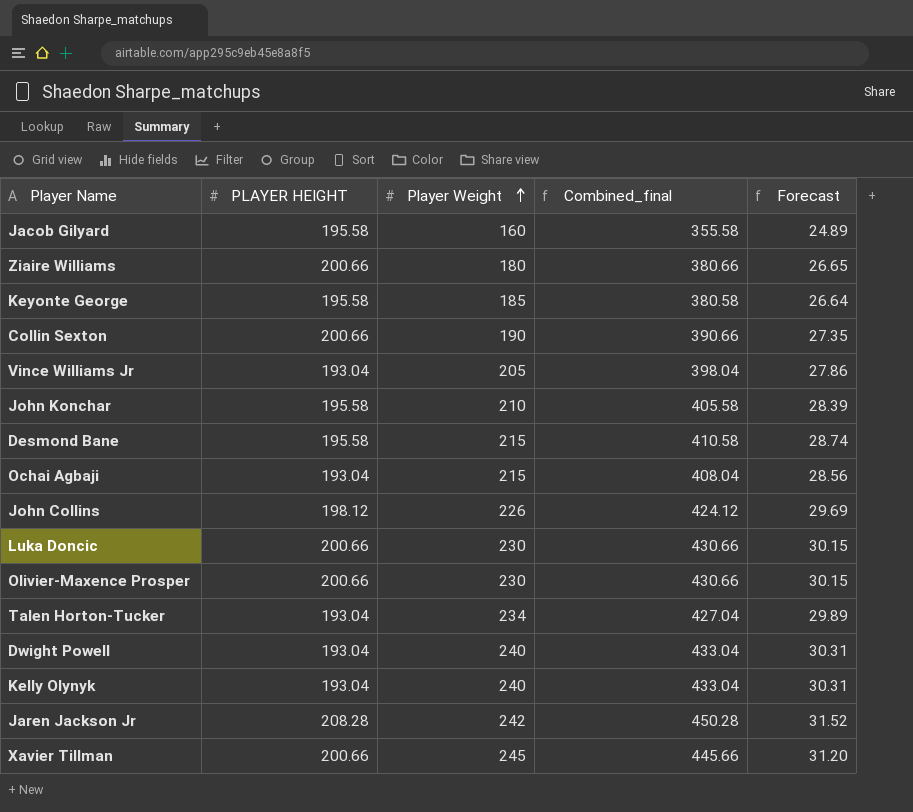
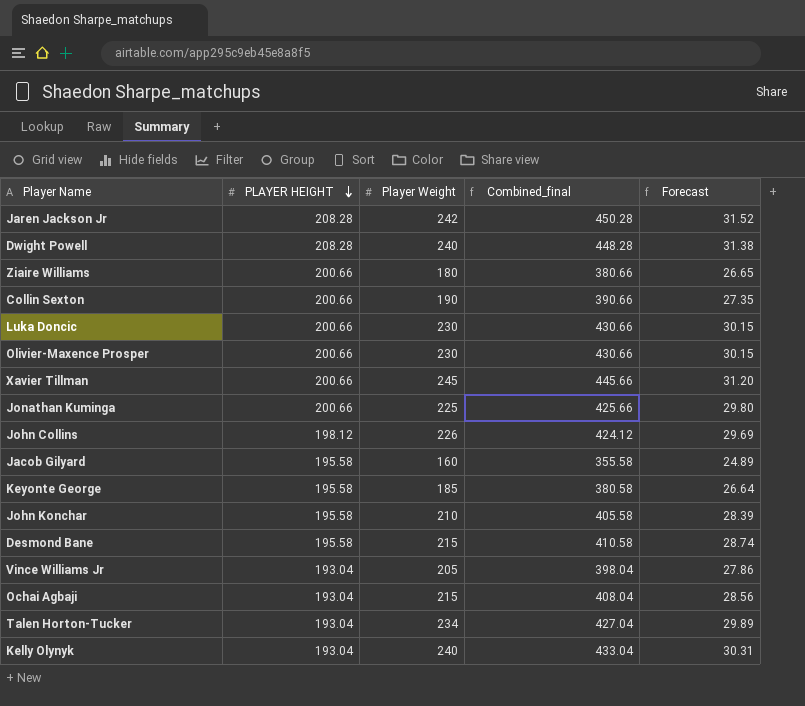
row order: Player Weight ascending -> PLAYER HEIGHT descending
Dwight Powell | PLAYER HEIGHT: 193.04 -> 208.28
Dwight Powell | Combined_final: 433.04 -> 448.28
Dwight Powell | Forecast: 30.31 -> 31.38
row Jonathan Kuminga: none -> 200.66 | 225 | 425.66 | 29.80

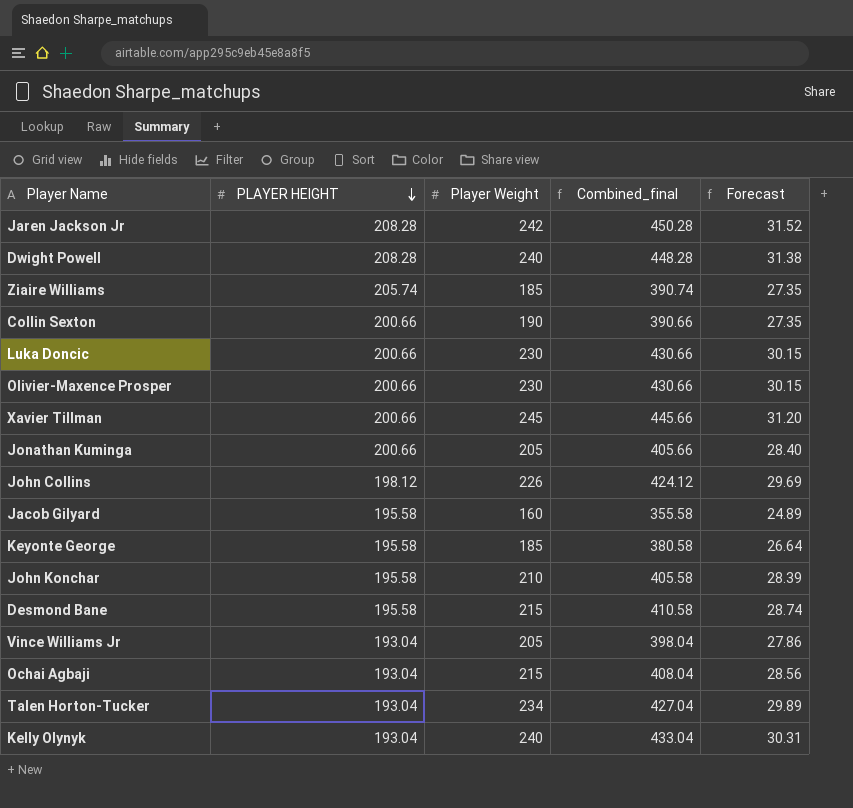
Ziaire Williams | PLAYER HEIGHT: 200.66 -> 205.74
Ziaire Williams | Player Weight: 180 -> 185
Ziaire Williams | Combined_final: 380.66 -> 390.74
Ziaire Williams | Forecast: 26.65 -> 27.35
Jonathan Kuminga | Player Weight: 225 -> 205
Jonathan Kuminga | Combined_final: 425.66 -> 405.66
Jonathan Kuminga | Forecast: 29.80 -> 28.40

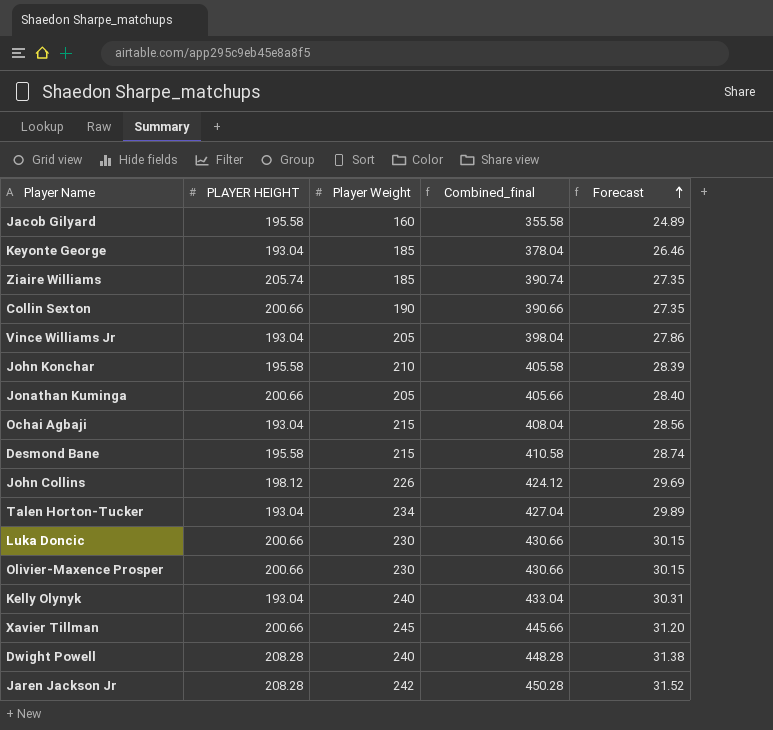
row order: PLAYER HEIGHT descending -> Forecast ascending
Keyonte George | PLAYER HEIGHT: 195.58 -> 193.04
Keyonte George | Combined_final: 380.58 -> 378.04
Keyonte George | Forecast: 26.64 -> 26.46

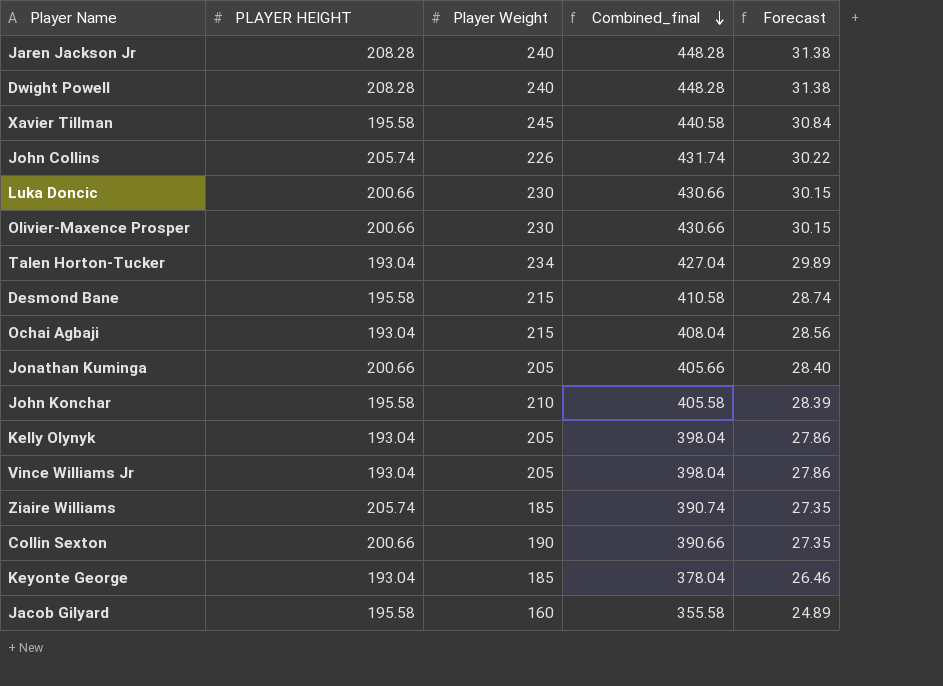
row order: Forecast ascending -> Combined_final descending
Jaren Jackson Jr | Player Weight: 242 -> 240
Jaren Jackson Jr | Combined_final: 450.28 -> 448.28
Jaren Jackson Jr | Forecast: 31.52 -> 31.38
Xavier Tillman | PLAYER HEIGHT: 200.66 -> 195.58
Xavier Tillman | Combined_final: 445.66 -> 440.58
Xavier Tillman | Forecast: 31.20 -> 30.84
John Collins | PLAYER HEIGHT: 198.12 -> 205.74
John Collins | Combined_final: 424.12 -> 431.74
John Collins | Forecast: 29.69 -> 30.22
Kelly Olynyk | Player Weight: 240 -> 205
Kelly Olynyk | Combined_final: 433.04 -> 398.04
Kelly Olynyk | Forecast: 30.31 -> 27.86

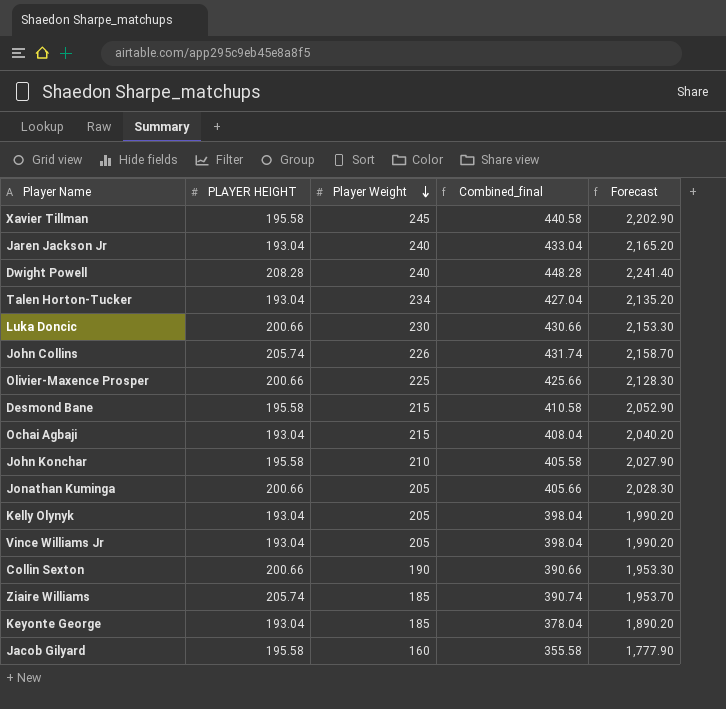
row order: Combined_final descending -> Player Weight descending
column Forecast | formula: [Combined_final] * 0.07 -> [Combined_final] * 5
Jaren Jackson Jr | PLAYER HEIGHT: 208.28 -> 193.04
Jaren Jackson Jr | Combined_final: 448.28 -> 433.04
Olivier-Maxence Prosper | Player Weight: 230 -> 225
Olivier-Maxence Prosper | Combined_final: 430.66 -> 425.66

